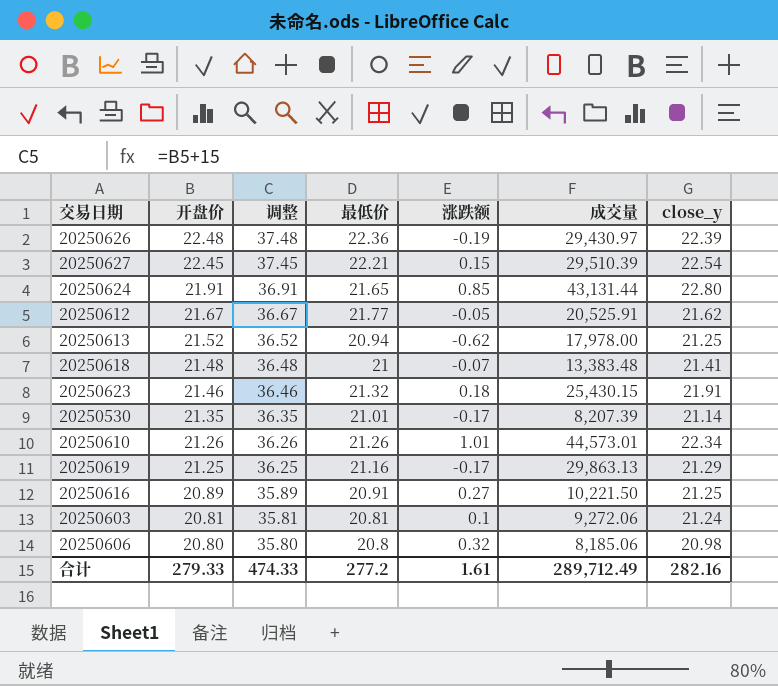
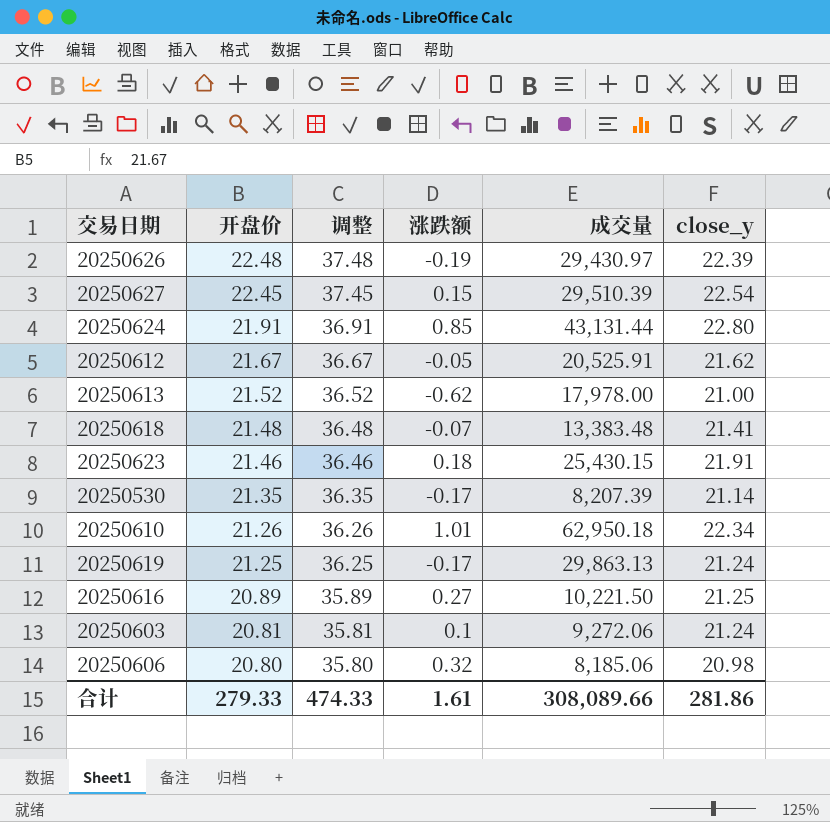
column 最低价 | position: 4 -> none
20250613 | close_y: 21.25 -> 21.00
20250610 | 成交量: 44,573.01 -> 62,950.18
20250619 | close_y: 21.29 -> 21.24
合计 | 成交量: 289,712.49 -> 308,089.66
合计 | close_y: 282.16 -> 281.86

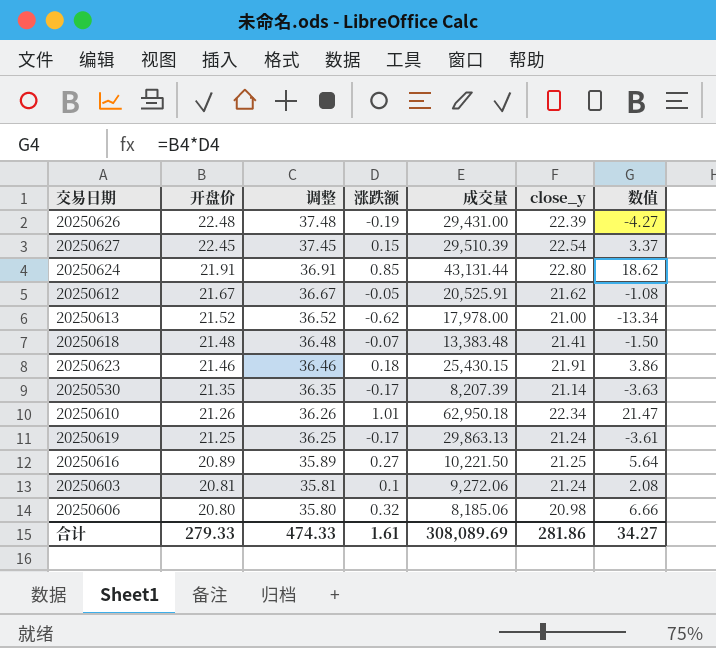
column 数值 | formula: none -> [开盘价] * [涨跌额]
20250626 | 成交量: 29,430.97 -> 29,431.00
合计 | 成交量: 308,089.66 -> 308,089.69

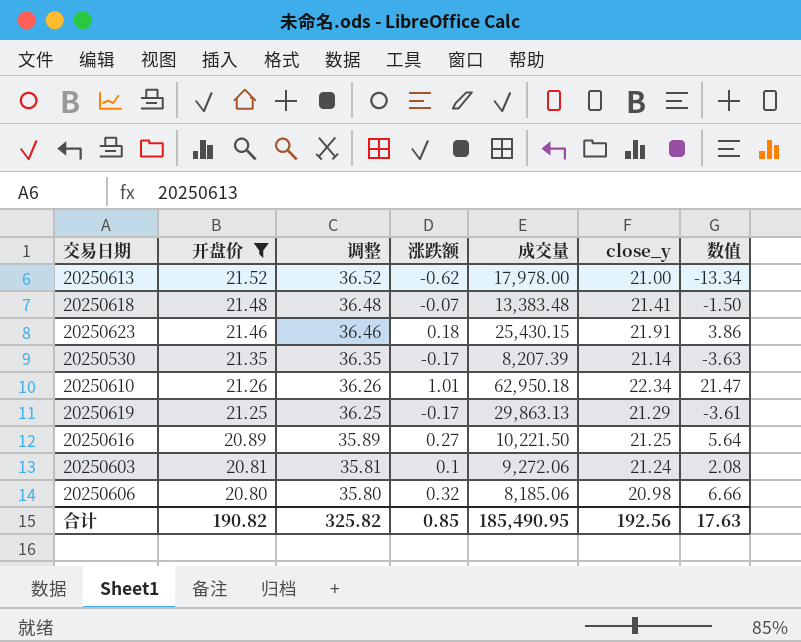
filter: none -> 开盘价 <= 21.52
20250619 | close_y: 21.24 -> 21.29
合计 | 开盘价: 279.33 -> 190.82
合计 | 调整: 474.33 -> 325.82
合计 | 涨跌额: 1.61 -> 0.85
合计 | 成交量: 308,089.69 -> 185,490.95
合计 | close_y: 281.86 -> 192.56
合计 | 数值: 34.27 -> 17.63

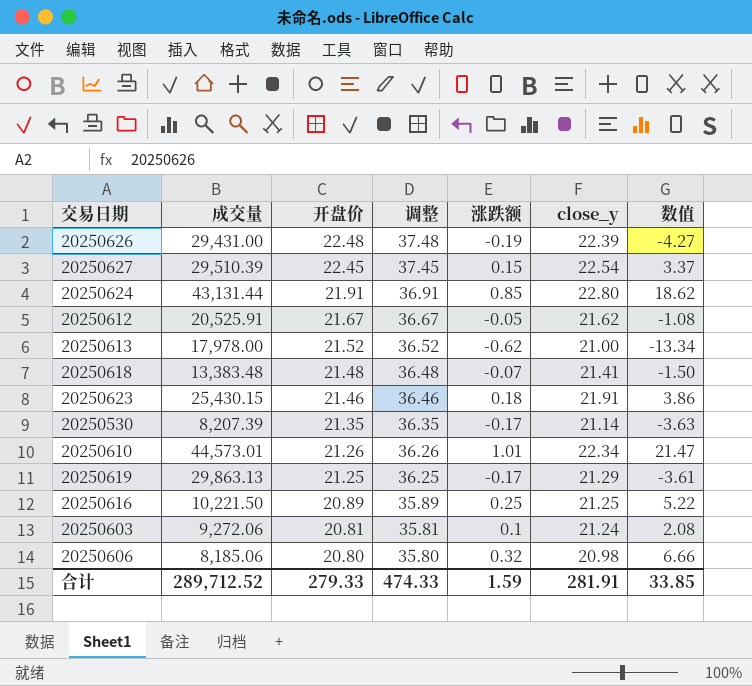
filter: 开盘价 <= 21.52 -> none
column 成交量 | position: 5 -> 2
20250610 | 成交量: 62,950.18 -> 44,573.01
20250616 | 涨跌额: 0.27 -> 0.25
20250616 | 数值: 5.64 -> 5.22
合计 | 成交量: 185,490.95 -> 289,712.52
合计 | 开盘价: 190.82 -> 279.33
合计 | 调整: 325.82 -> 474.33
合计 | 涨跌额: 0.85 -> 1.59
合计 | close_y: 192.56 -> 281.91
合计 | 数值: 17.63 -> 33.85

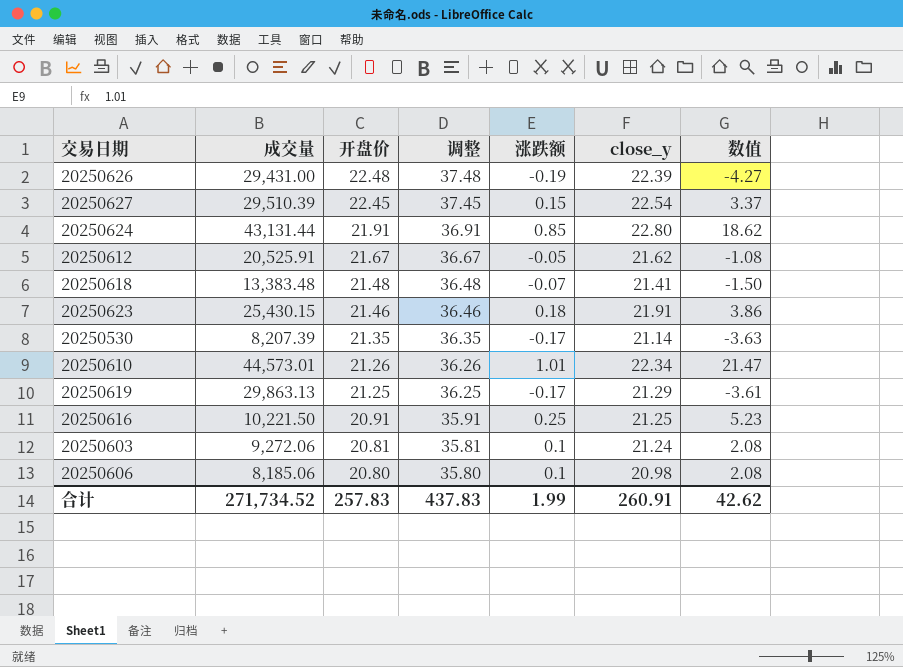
row 20250613: 17,978.00 | 21.52 | 36.52 | -0.62 | 21.00 | -13.34 -> none
20250616 | 开盘价: 20.89 -> 20.91
20250616 | 调整: 35.89 -> 35.91
20250616 | 数值: 5.22 -> 5.23
20250606 | 涨跌额: 0.32 -> 0.1
20250606 | 数值: 6.66 -> 2.08
合计 | 成交量: 289,712.52 -> 271,734.52
合计 | 开盘价: 279.33 -> 257.83
合计 | 调整: 474.33 -> 437.83
合计 | 涨跌额: 1.59 -> 1.99
合计 | close_y: 281.91 -> 260.91
合计 | 数值: 33.85 -> 42.62

